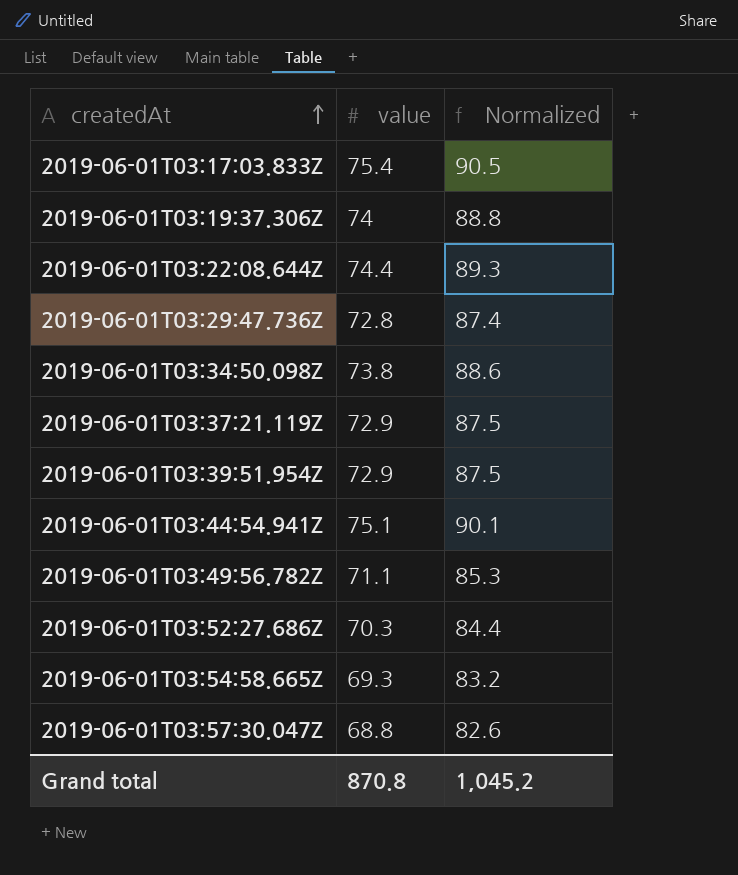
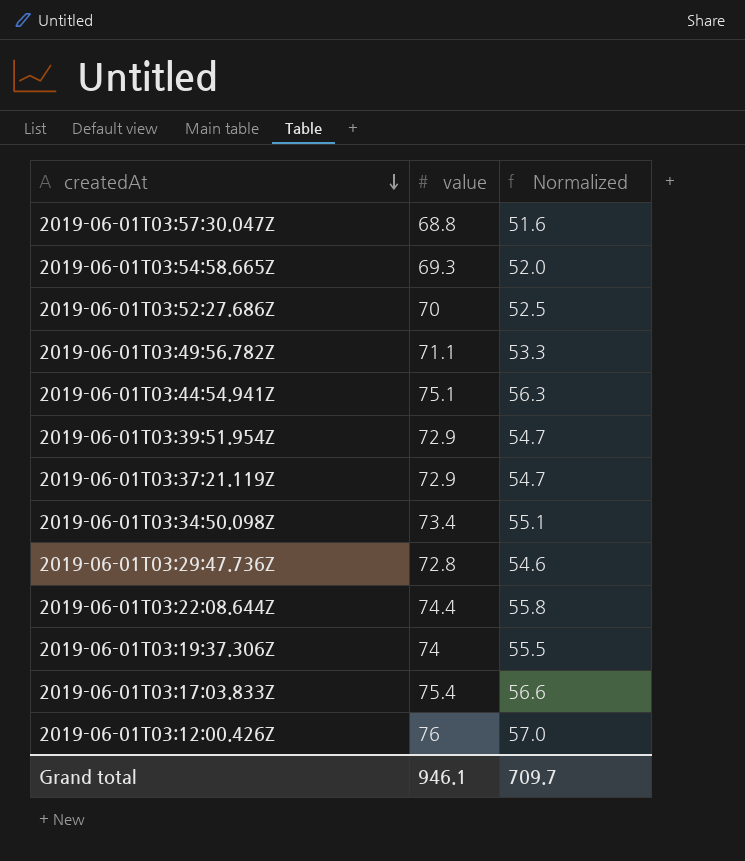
row order: createdAt ascending -> createdAt descending
column Normalized | formula: [value] * 1.2 -> [value] * 0.75
2019-06-01T03:52:27.686Z | value: 70.3 -> 70
2019-06-01T03:34:50.098Z | value: 73.8 -> 73.4
row 2019-06-01T03:12:00.426Z: none -> 76 | 57.0
Grand total | value: 870.8 -> 946.1
Grand total | Normalized: 1,045.2 -> 709.7

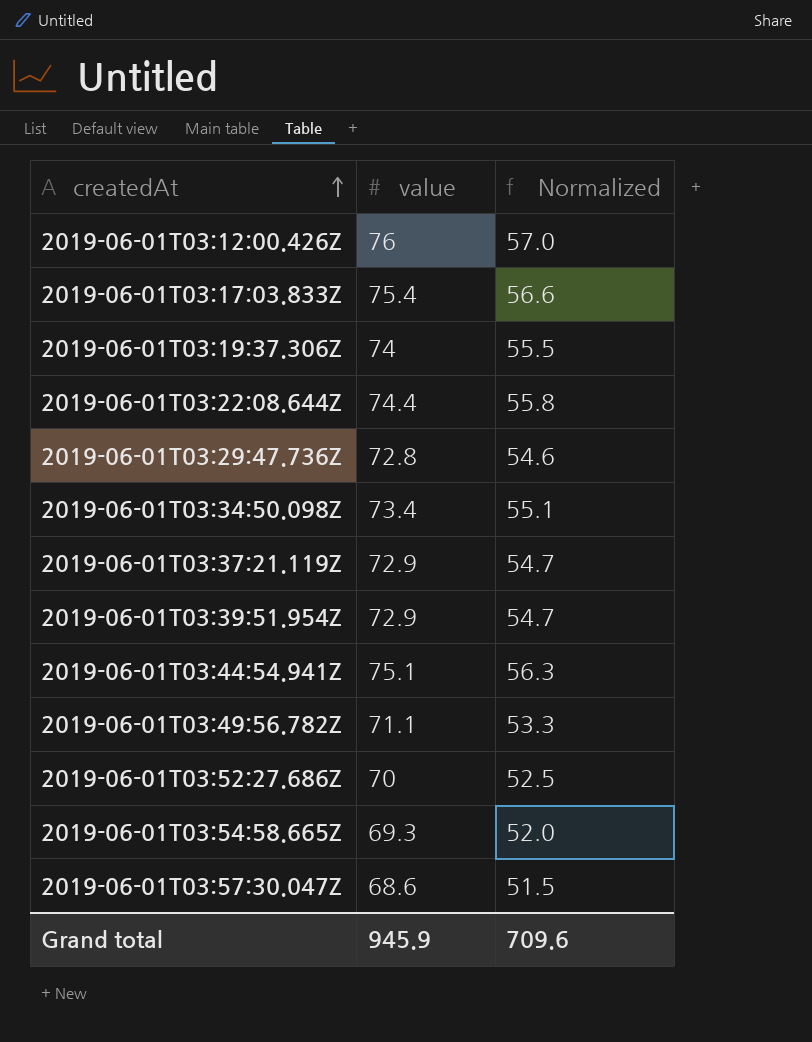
row order: createdAt descending -> createdAt ascending
2019-06-01T03:57:30.047Z | value: 68.8 -> 68.6
2019-06-01T03:57:30.047Z | Normalized: 51.6 -> 51.5
Grand total | value: 946.1 -> 945.9
Grand total | Normalized: 709.7 -> 709.6

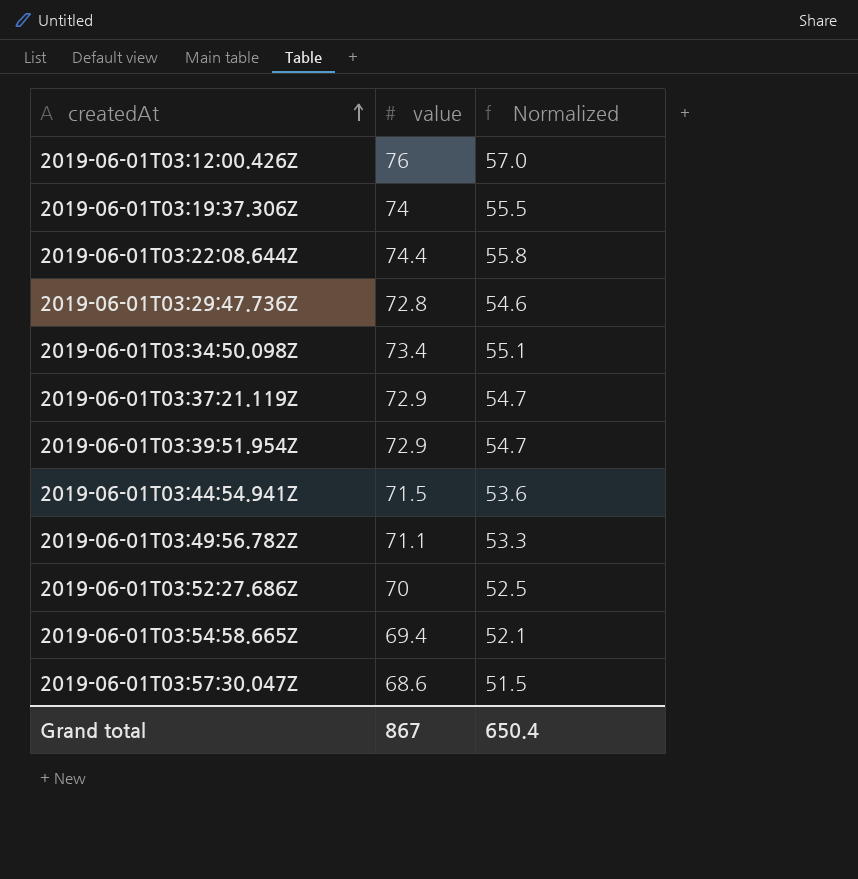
row 2019-06-01T03:17:03.833Z: 75.4 | 56.6 -> none
2019-06-01T03:44:54.941Z | value: 75.1 -> 71.5
2019-06-01T03:44:54.941Z | Normalized: 56.3 -> 53.6
2019-06-01T03:54:58.665Z | value: 69.3 -> 69.4
2019-06-01T03:54:58.665Z | Normalized: 52.0 -> 52.1
Grand total | value: 945.9 -> 867
Grand total | Normalized: 709.6 -> 650.4

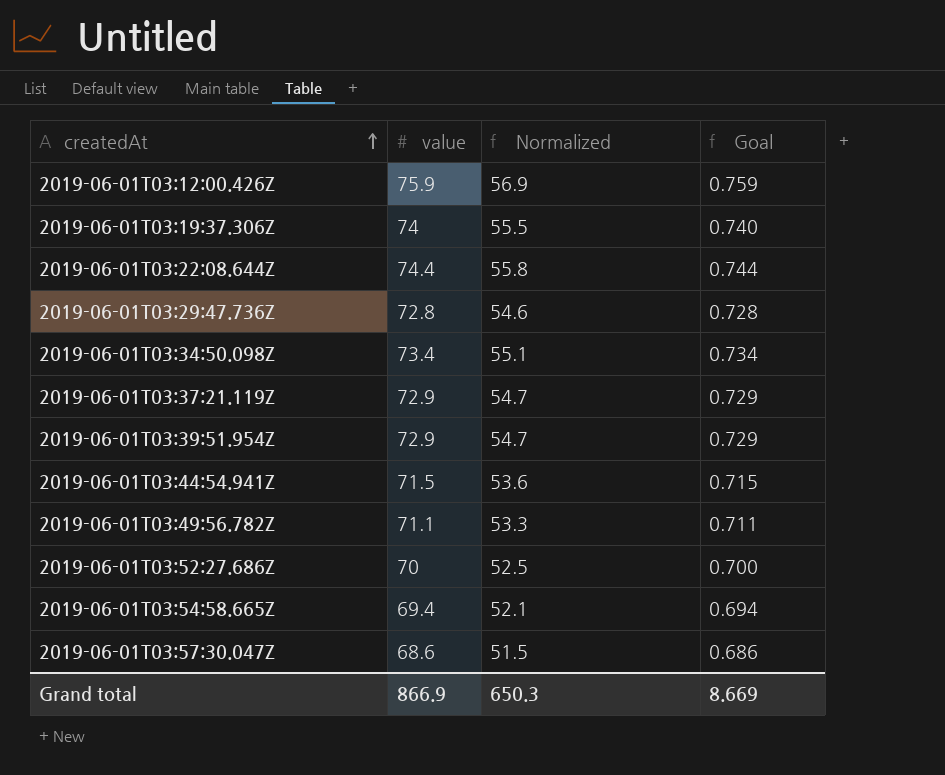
column Goal | formula: none -> [value] * 0.01
2019-06-01T03:12:00.426Z | value: 76 -> 75.9
2019-06-01T03:12:00.426Z | Normalized: 57.0 -> 56.9
Grand total | value: 867 -> 866.9
Grand total | Normalized: 650.4 -> 650.3

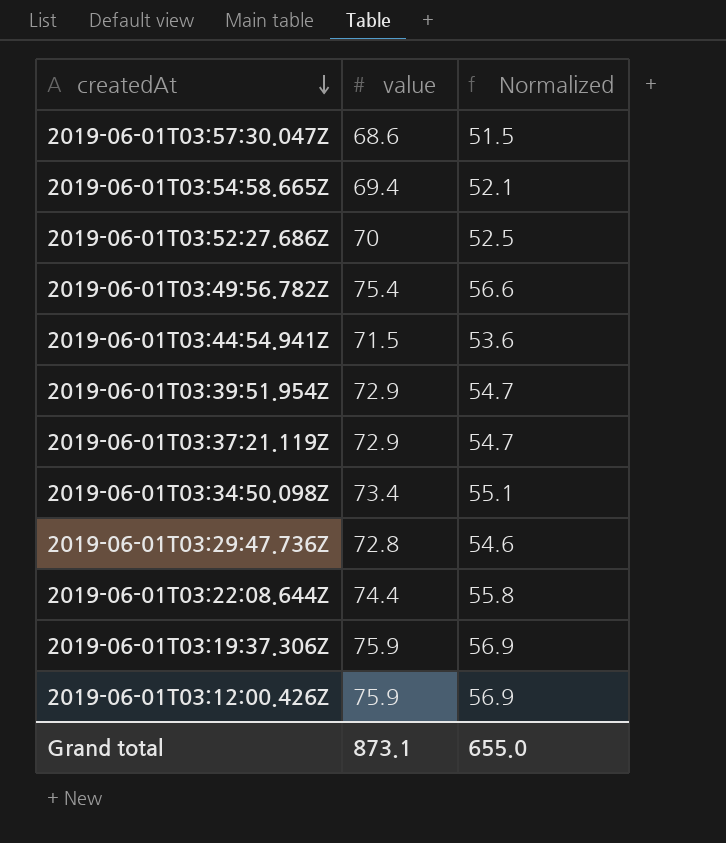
row order: createdAt ascending -> createdAt descending
column Goal | formula: [value] * 0.01 -> none
2019-06-01T03:49:56.782Z | value: 71.1 -> 75.4
2019-06-01T03:49:56.782Z | Normalized: 53.3 -> 56.6
2019-06-01T03:19:37.306Z | value: 74 -> 75.9
2019-06-01T03:19:37.306Z | Normalized: 55.5 -> 56.9
Grand total | value: 866.9 -> 873.1
Grand total | Normalized: 650.3 -> 655.0

